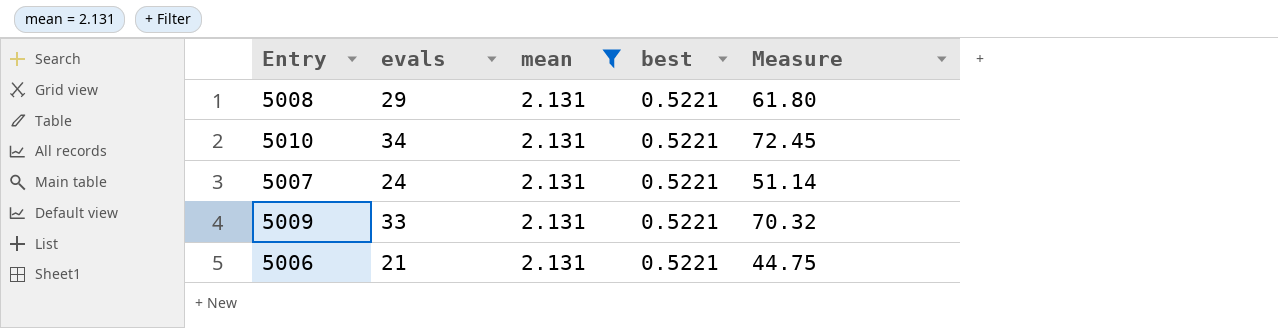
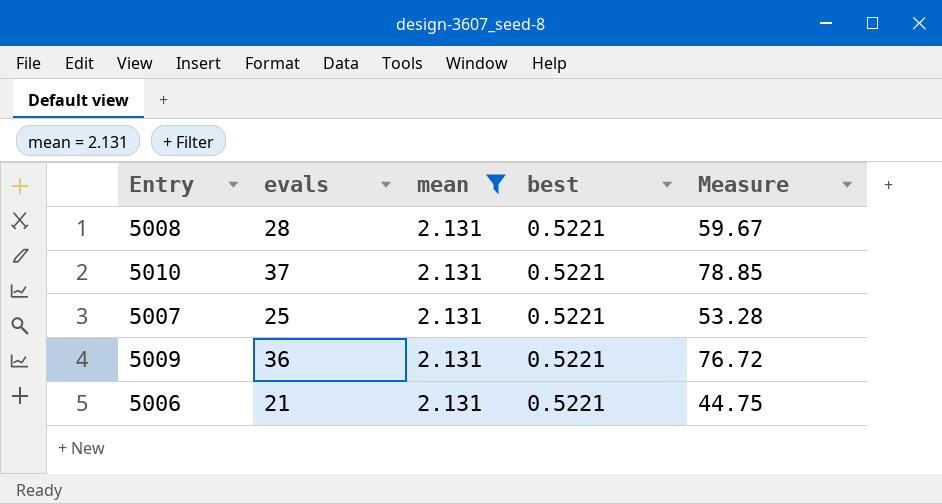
5008 | evals: 29 -> 28
5008 | Measure: 61.80 -> 59.67
5010 | evals: 34 -> 37
5010 | Measure: 72.45 -> 78.85
5007 | evals: 24 -> 25
5007 | Measure: 51.14 -> 53.28
5009 | evals: 33 -> 36
5009 | Measure: 70.32 -> 76.72

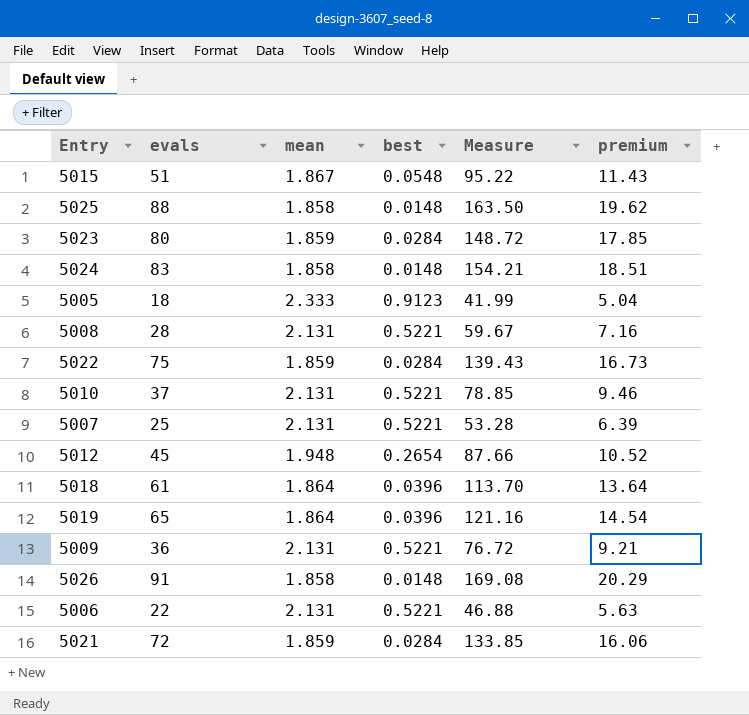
filter: mean = 2.131 -> none
column premium | formula: none -> [Measure] * 0.12
5006 | evals: 21 -> 22
5006 | Measure: 44.75 -> 46.88

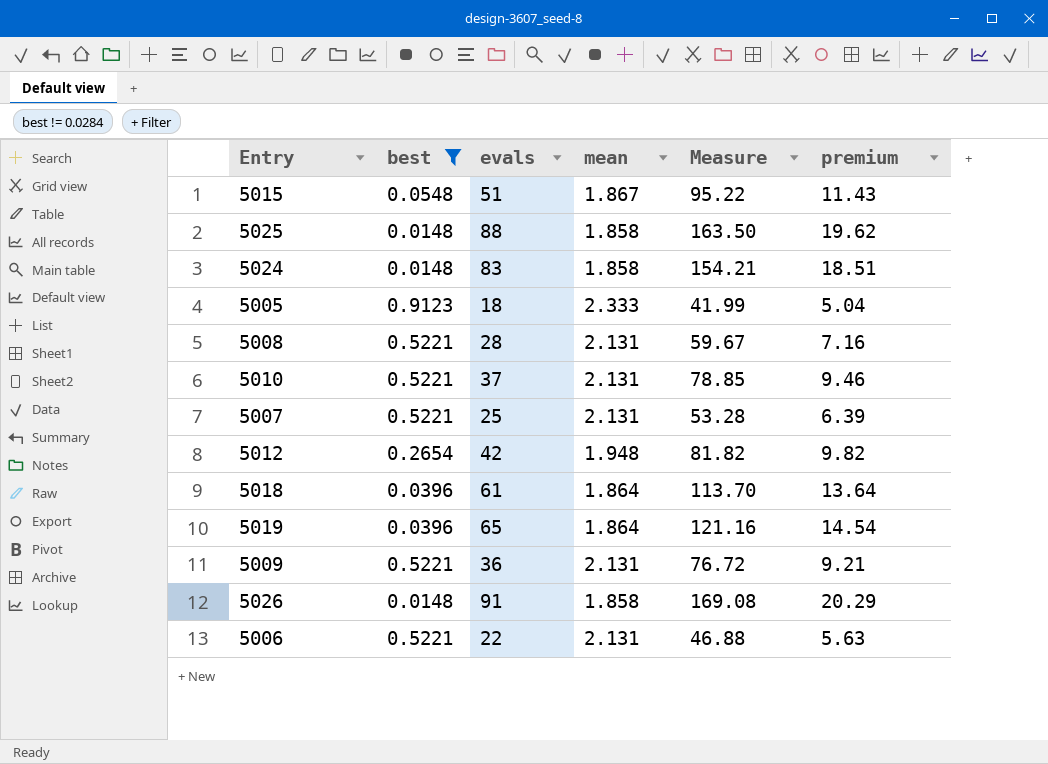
filter: none -> best != 0.0284
column best | position: 4 -> 2
5012 | evals: 45 -> 42
5012 | Measure: 87.66 -> 81.82
5012 | premium: 10.52 -> 9.82

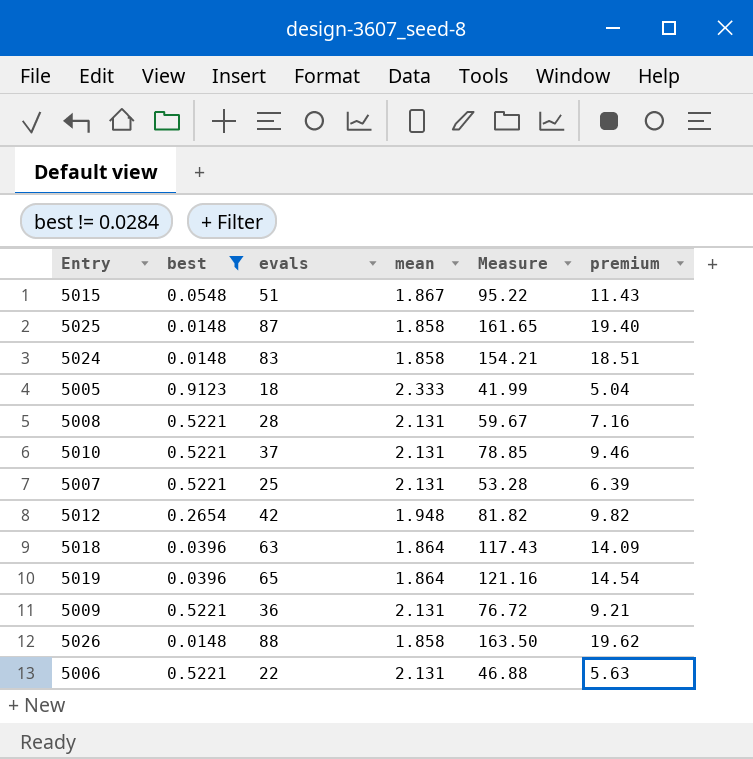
5025 | evals: 88 -> 87
5025 | Measure: 163.50 -> 161.65
5025 | premium: 19.62 -> 19.40
5018 | evals: 61 -> 63
5018 | Measure: 113.70 -> 117.43
5018 | premium: 13.64 -> 14.09
5026 | evals: 91 -> 88
5026 | Measure: 169.08 -> 163.50
5026 | premium: 20.29 -> 19.62

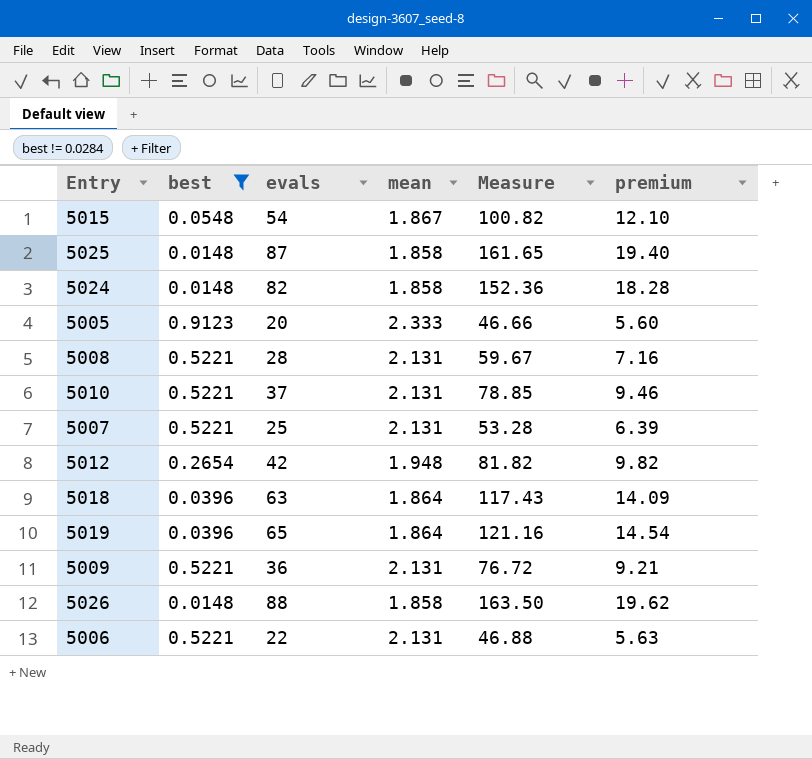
5015 | evals: 51 -> 54
5015 | Measure: 95.22 -> 100.82
5015 | premium: 11.43 -> 12.10
5024 | evals: 83 -> 82
5024 | Measure: 154.21 -> 152.36
5024 | premium: 18.51 -> 18.28
5005 | evals: 18 -> 20
5005 | Measure: 41.99 -> 46.66
5005 | premium: 5.04 -> 5.60

